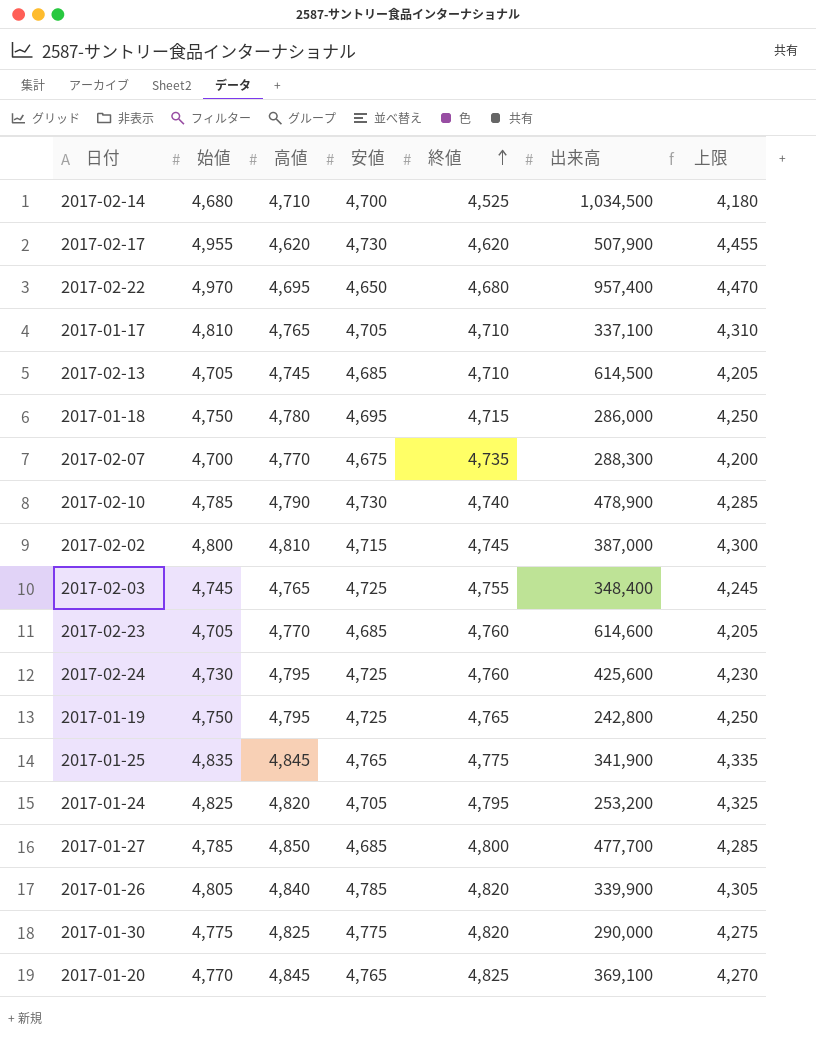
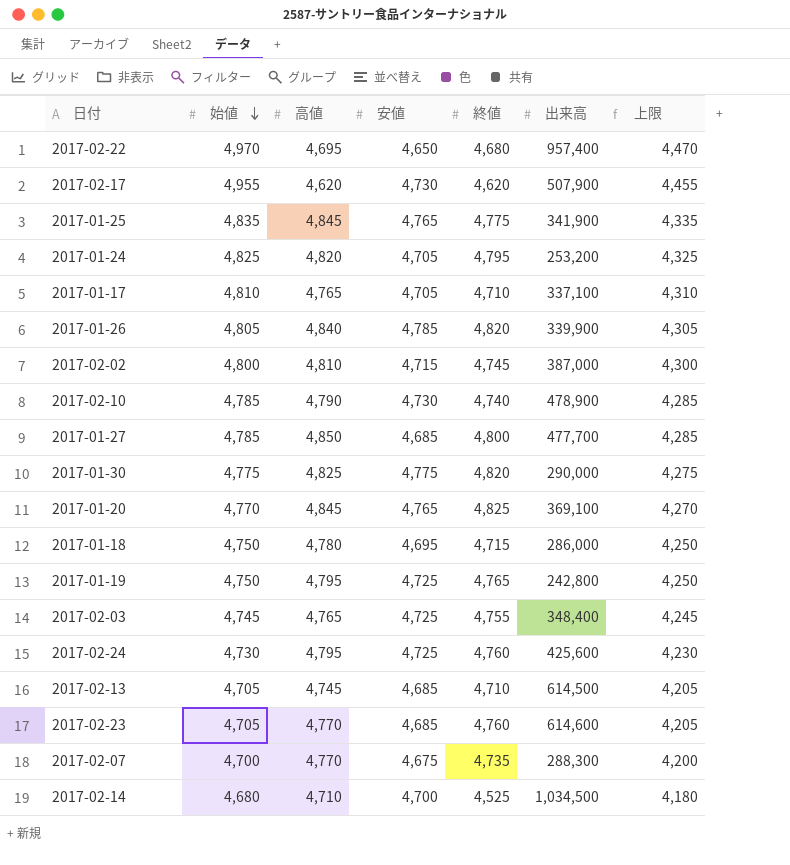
row order: 終値 ascending -> 始値 descending

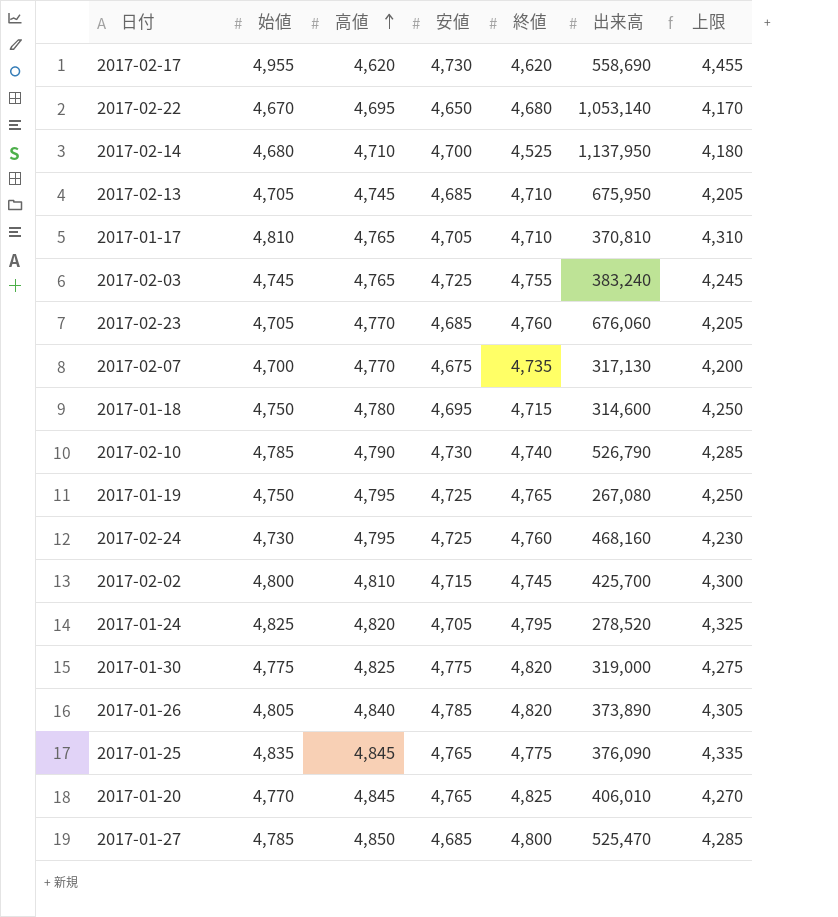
row order: 始値 descending -> 高値 ascending
2017-02-17 | 出来高: 507,900 -> 558,690
2017-02-22 | 始値: 4,970 -> 4,670
2017-02-22 | 出来高: 957,400 -> 1,053,140
2017-02-22 | 上限: 4,470 -> 4,170
2017-02-14 | 出来高: 1,034,500 -> 1,137,950
2017-02-13 | 出来高: 614,500 -> 675,950
2017-01-17 | 出来高: 337,100 -> 370,810
2017-02-03 | 出来高: 348,400 -> 383,240
2017-02-23 | 出来高: 614,600 -> 676,060
2017-02-07 | 出来高: 288,300 -> 317,130
2017-01-18 | 出来高: 286,000 -> 314,600
2017-02-10 | 出来高: 478,900 -> 526,790
2017-01-19 | 出来高: 242,800 -> 267,080
2017-02-24 | 出来高: 425,600 -> 468,160
2017-02-02 | 出来高: 387,000 -> 425,700
2017-01-24 | 出来高: 253,200 -> 278,520
2017-01-30 | 出来高: 290,000 -> 319,000
2017-01-26 | 出来高: 339,900 -> 373,890
2017-01-25 | 出来高: 341,900 -> 376,090
2017-01-20 | 出来高: 369,100 -> 406,010
2017-01-27 | 出来高: 477,700 -> 525,470

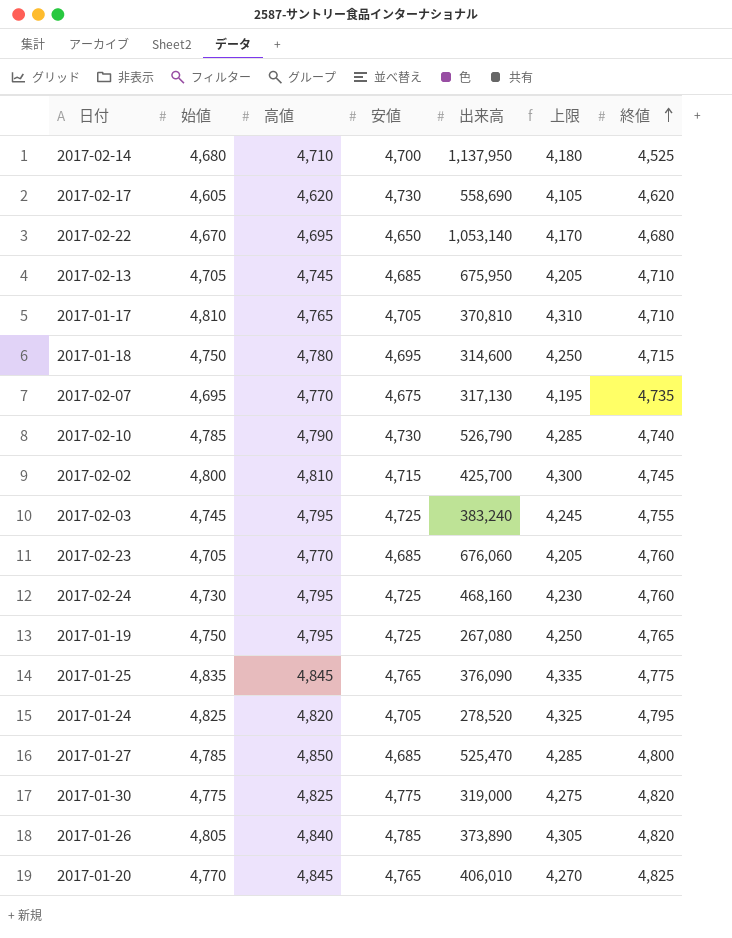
row order: 高値 ascending -> 終値 ascending
column 終値 | position: 5 -> 7
2017-02-17 | 始値: 4,955 -> 4,605
2017-02-17 | 上限: 4,455 -> 4,105
2017-02-07 | 始値: 4,700 -> 4,695
2017-02-07 | 上限: 4,200 -> 4,195
2017-02-03 | 高値: 4,765 -> 4,795

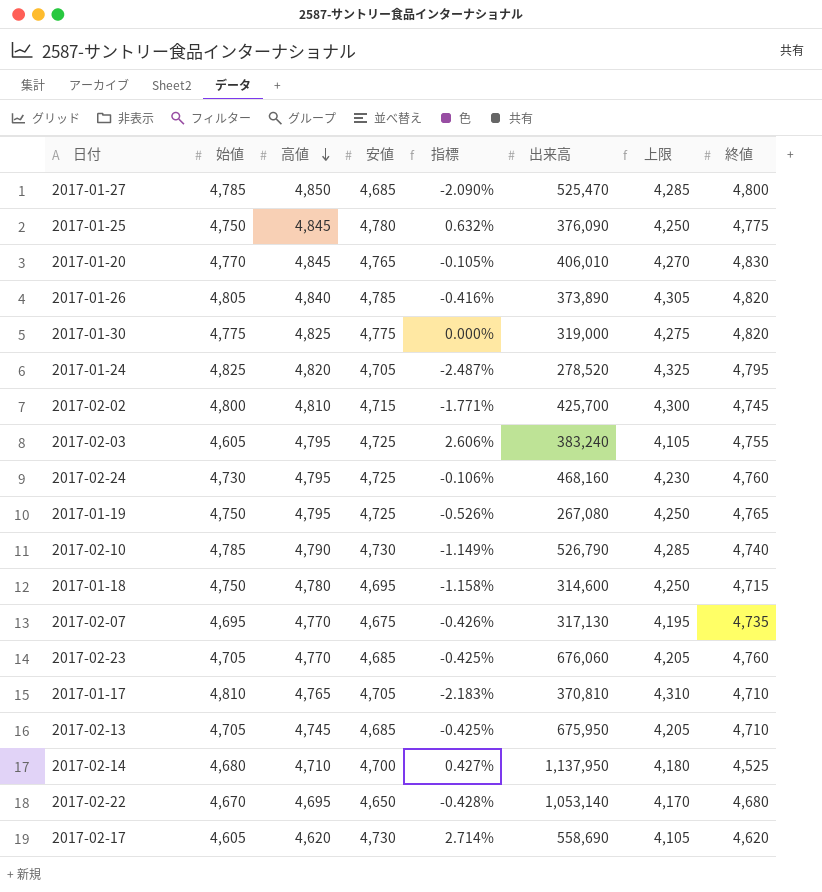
row order: 終値 ascending -> 高値 descending
column 指標 | formula: none -> ([安値] - [始値]) / [始値]
2017-01-25 | 始値: 4,835 -> 4,750
2017-01-25 | 安値: 4,765 -> 4,780
2017-01-25 | 上限: 4,335 -> 4,250
2017-01-20 | 終値: 4,825 -> 4,830
2017-02-03 | 始値: 4,745 -> 4,605
2017-02-03 | 上限: 4,245 -> 4,105

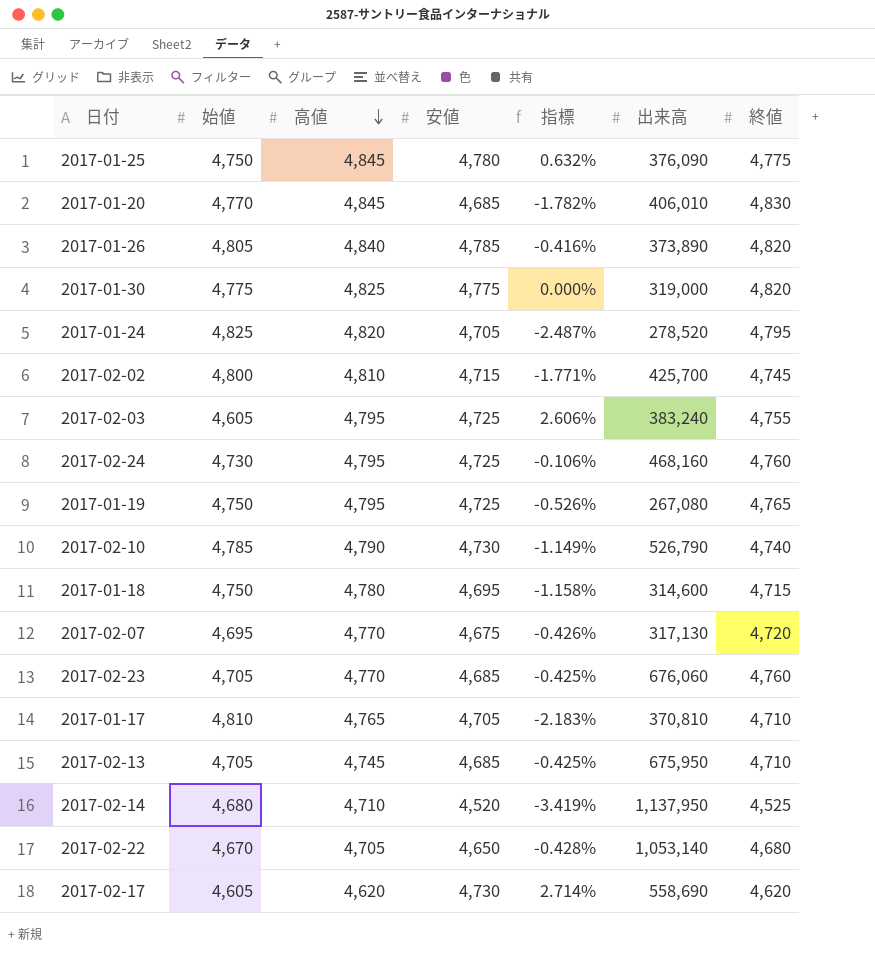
column 上限 | formula: [始値] - 500 -> none
row 2017-01-27: 4,785 | 4,850 | 4,685 | -2.090% | 525,470 | 4,285 | 4,800 -> none
2017-01-20 | 安値: 4,765 -> 4,685
2017-01-20 | 指標: -0.105% -> -1.782%
2017-02-07 | 終値: 4,735 -> 4,720
2017-02-14 | 安値: 4,700 -> 4,520
2017-02-14 | 指標: 0.427% -> -3.419%
2017-02-22 | 高値: 4,695 -> 4,705

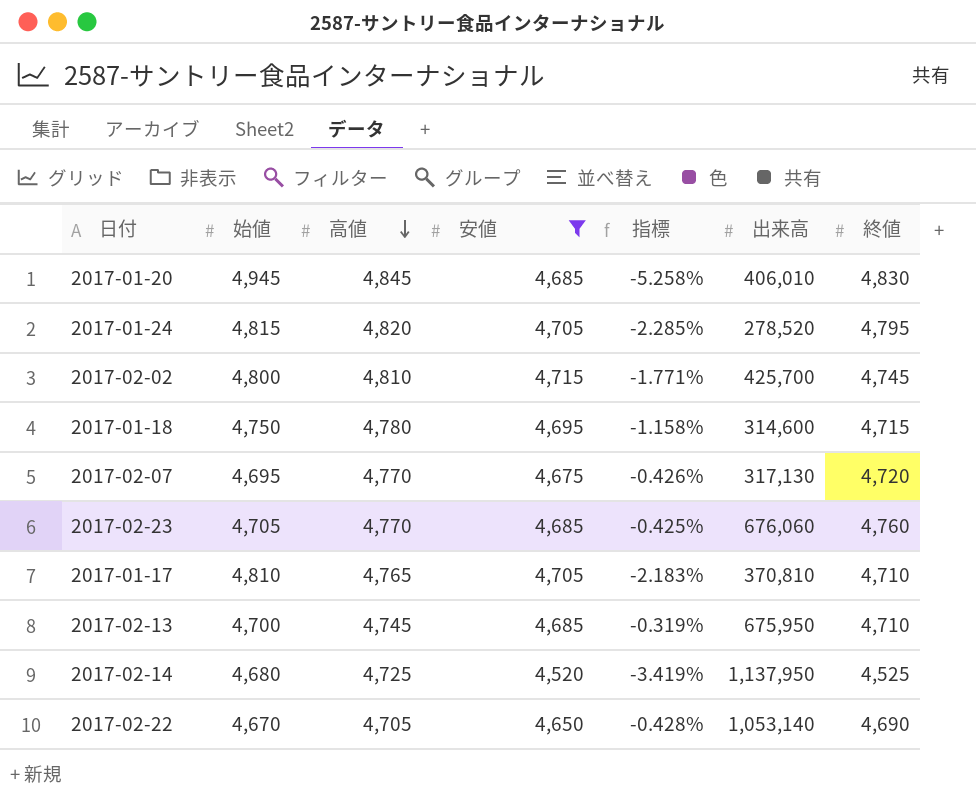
filter: none -> 安値 <= 4,715
2017-01-20 | 始値: 4,770 -> 4,945
2017-01-20 | 指標: -1.782% -> -5.258%
2017-01-24 | 始値: 4,825 -> 4,815
2017-01-24 | 指標: -2.487% -> -2.285%
2017-02-13 | 始値: 4,705 -> 4,700
2017-02-13 | 指標: -0.425% -> -0.319%
2017-02-14 | 高値: 4,710 -> 4,725
2017-02-22 | 終値: 4,680 -> 4,690

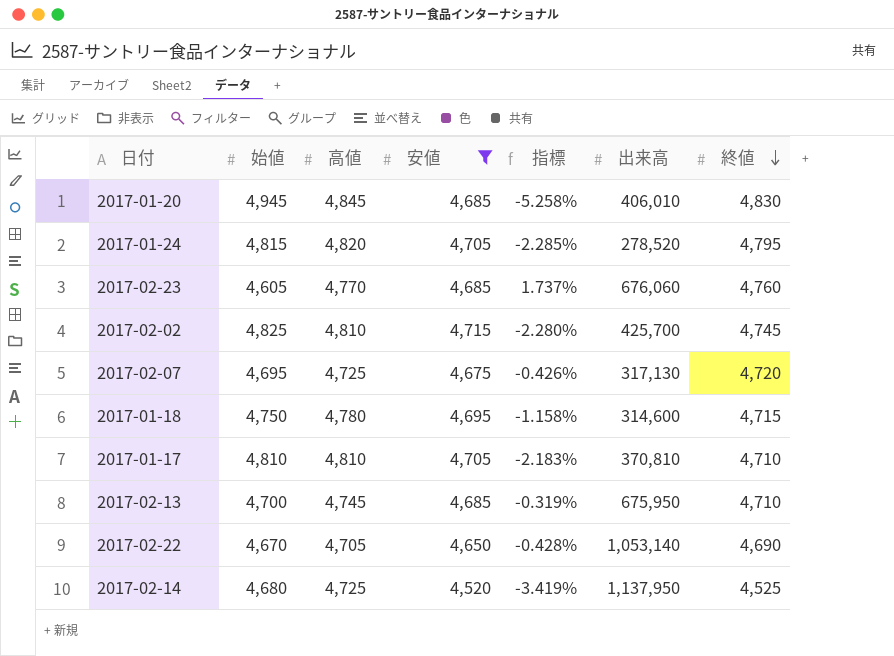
row order: 高値 descending -> 終値 descending
2017-02-23 | 始値: 4,705 -> 4,605
2017-02-23 | 指標: -0.425% -> 1.737%
2017-02-02 | 始値: 4,800 -> 4,825
2017-02-02 | 指標: -1.771% -> -2.280%
2017-02-07 | 高値: 4,770 -> 4,725
2017-01-17 | 高値: 4,765 -> 4,810

